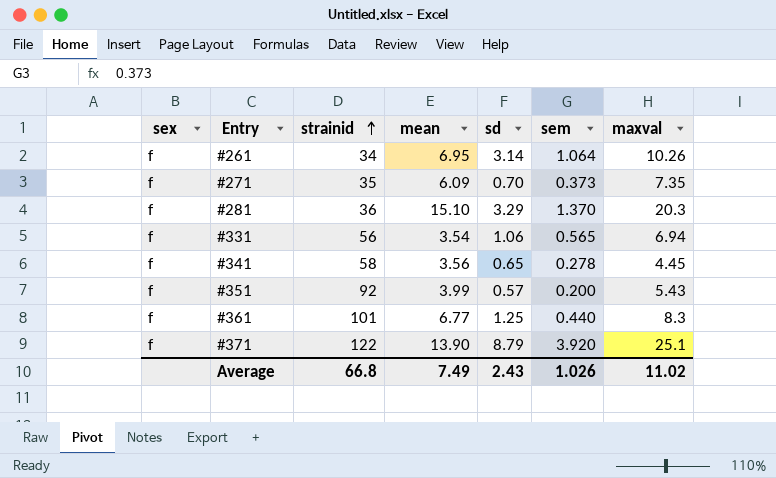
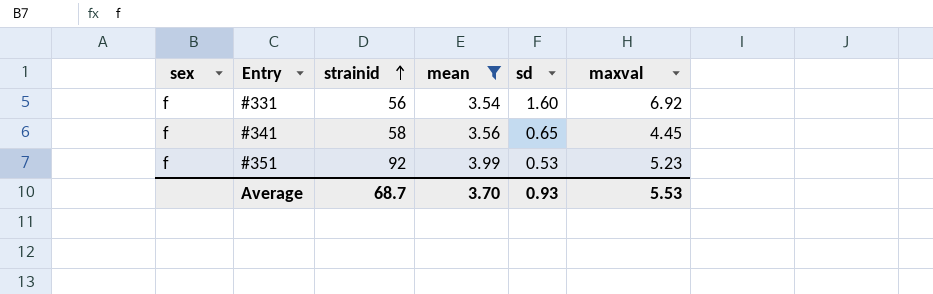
filter: none -> mean <= 3.99
column sem | position: 6 -> none
#331 | sd: 1.06 -> 1.60
#331 | maxval: 6.94 -> 6.92
#351 | sd: 0.57 -> 0.53
#351 | maxval: 5.43 -> 5.23
Average | strainid: 66.8 -> 68.7
Average | mean: 7.49 -> 3.70
Average | sd: 2.43 -> 0.93
Average | maxval: 11.02 -> 5.53

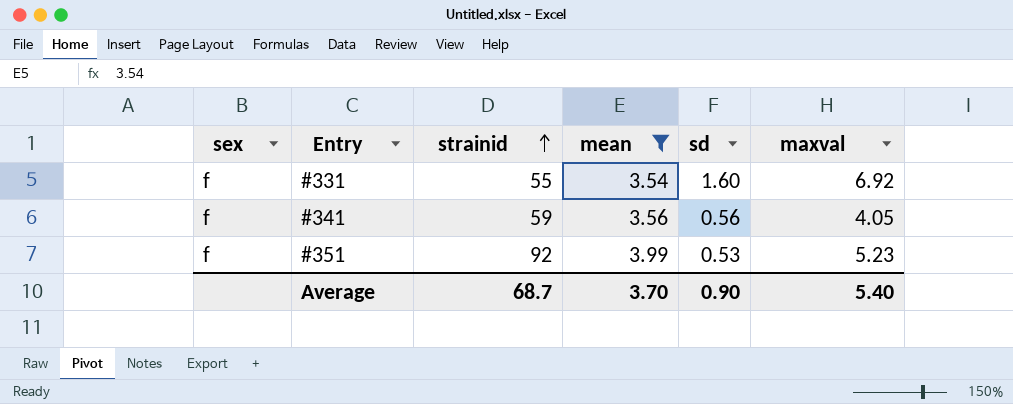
#331 | strainid: 56 -> 55
#341 | strainid: 58 -> 59
#341 | sd: 0.65 -> 0.56
#341 | maxval: 4.45 -> 4.05
Average | sd: 0.93 -> 0.90
Average | maxval: 5.53 -> 5.40

